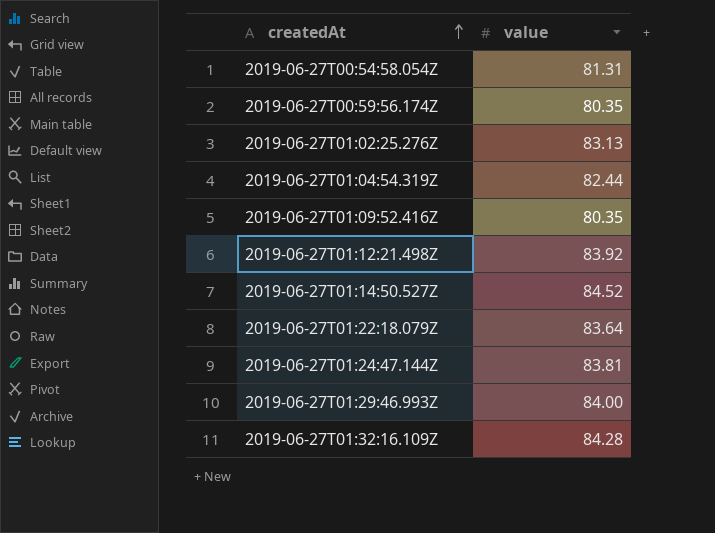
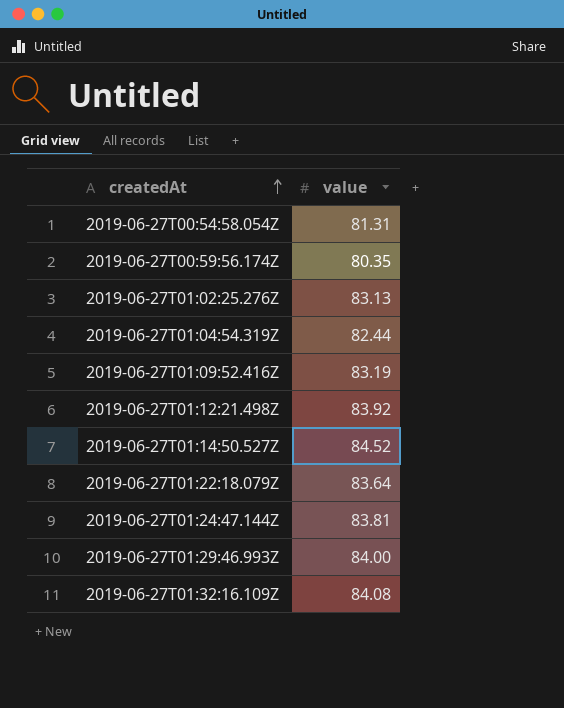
2019-06-27T01:09:52.416Z | value: 80.35 -> 83.19
2019-06-27T01:32:16.109Z | value: 84.28 -> 84.08

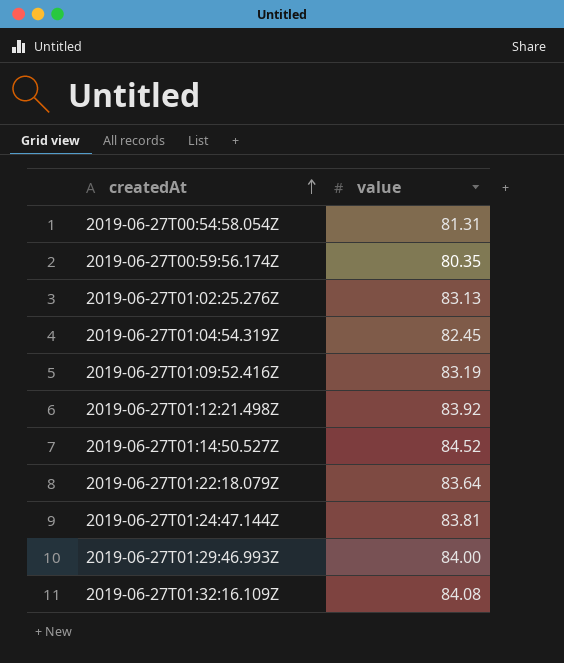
2019-06-27T01:04:54.319Z | value: 82.44 -> 82.45

